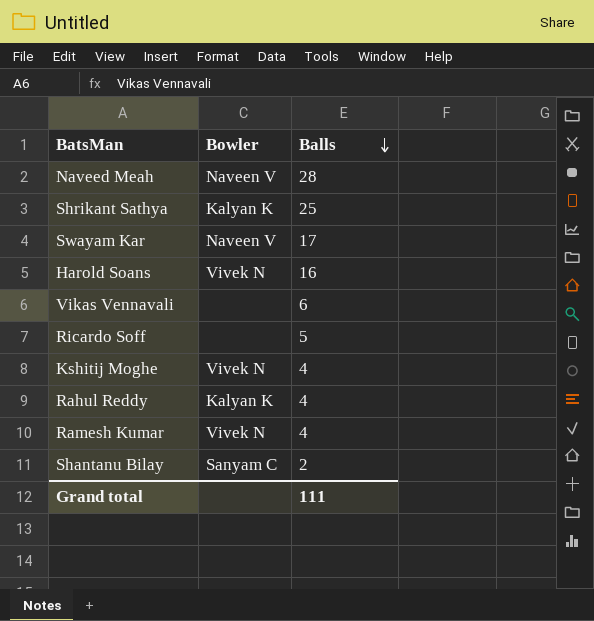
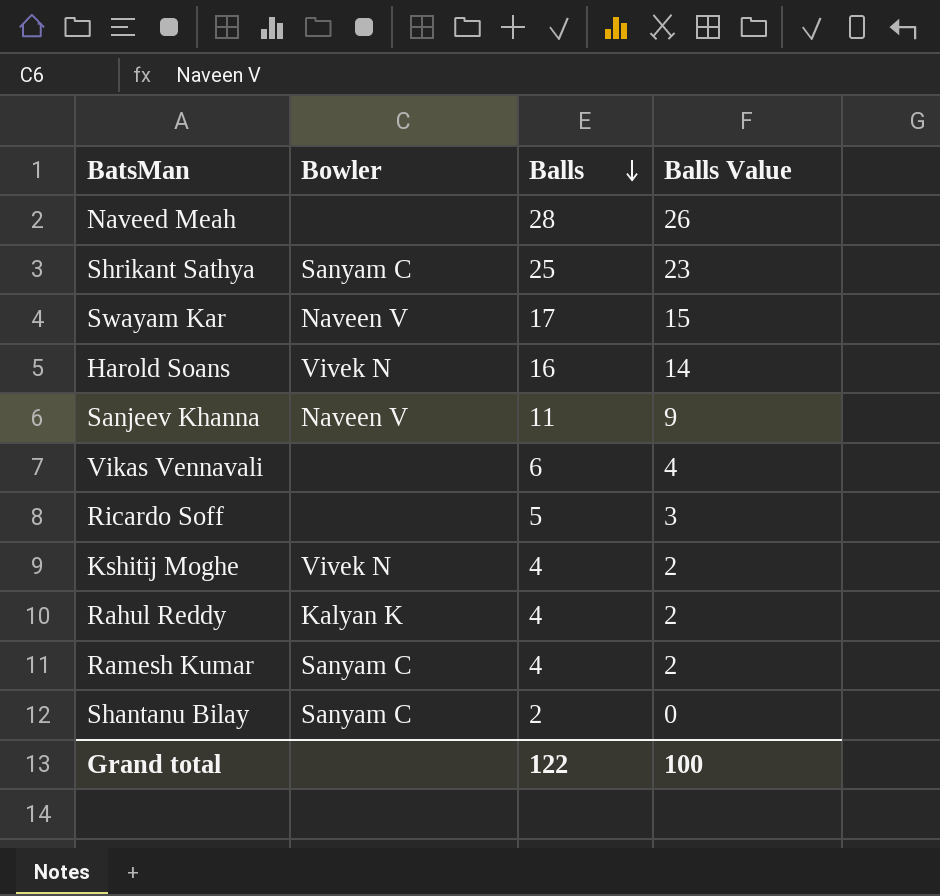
column Balls Value | formula: none -> [Balls] - 2
Naveed Meah | Bowler: Naveen V -> none
Shrikant Sathya | Bowler: Kalyan K -> Sanyam C
row Sanjeev Khanna: none -> Naveen V | 11 | 9
Ramesh Kumar | Bowler: Vivek N -> Sanyam C
Grand total | Balls: 111 -> 122

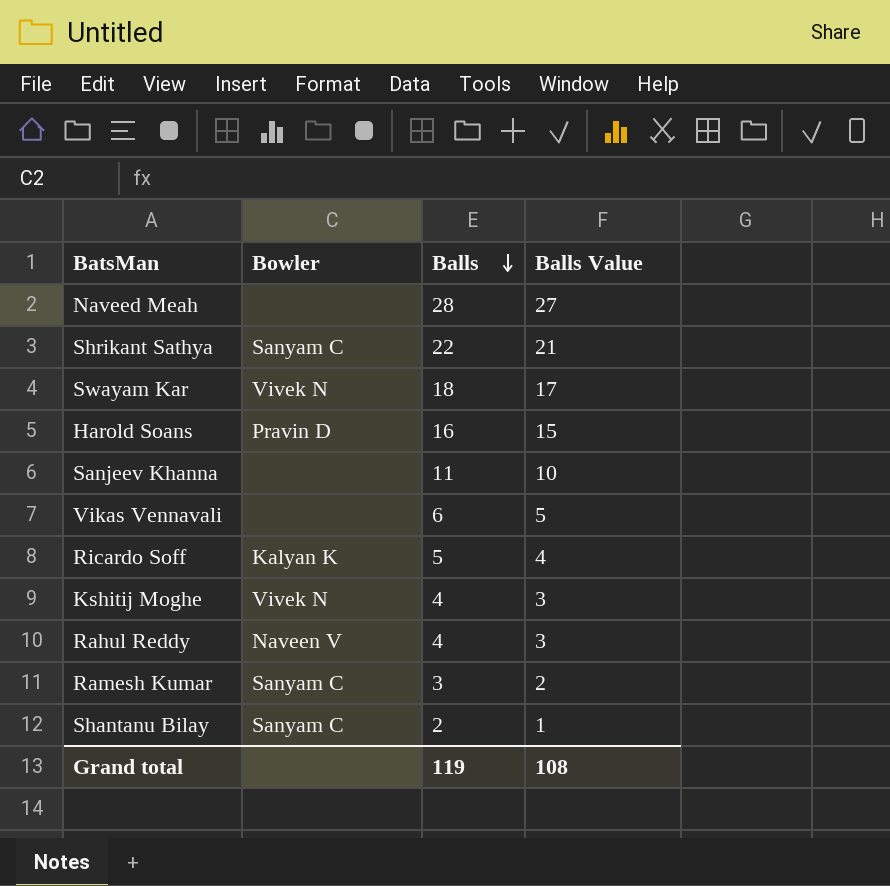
column Balls Value | formula: [Balls] - 2 -> [Balls] - 1
Shrikant Sathya | Balls: 25 -> 22
Swayam Kar | Bowler: Naveen V -> Vivek N
Swayam Kar | Balls: 17 -> 18
Harold Soans | Bowler: Vivek N -> Pravin D
Sanjeev Khanna | Bowler: Naveen V -> none
Ricardo Soff | Bowler: none -> Kalyan K
Rahul Reddy | Bowler: Kalyan K -> Naveen V
Ramesh Kumar | Balls: 4 -> 3
Grand total | Balls: 122 -> 119
Grand total | Balls Value: 100 -> 108

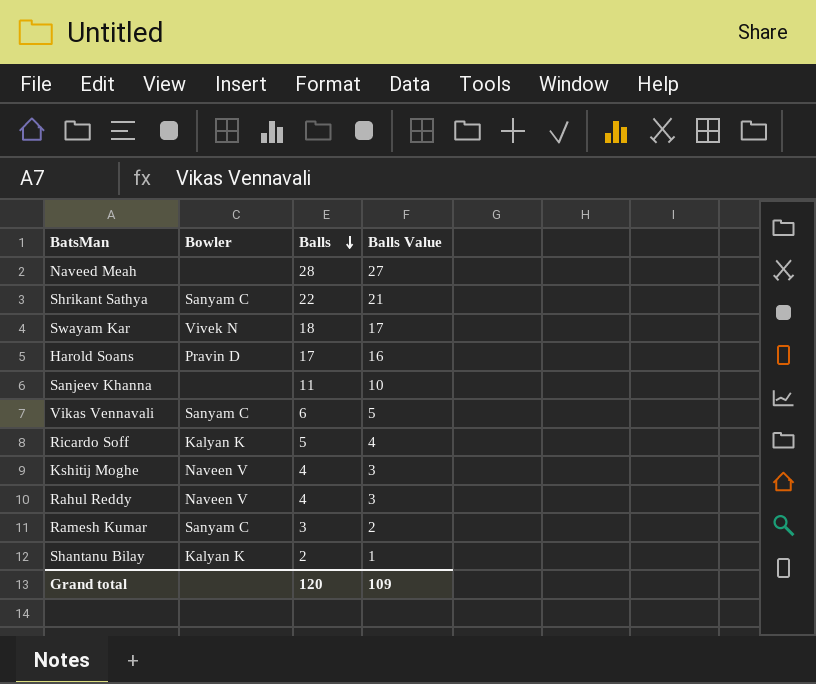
Harold Soans | Balls: 16 -> 17
Harold Soans | Balls Value: 15 -> 16
Vikas Vennavali | Bowler: none -> Sanyam C
Kshitij Moghe | Bowler: Vivek N -> Naveen V
Shantanu Bilay | Bowler: Sanyam C -> Kalyan K
Grand total | Balls: 119 -> 120
Grand total | Balls Value: 108 -> 109

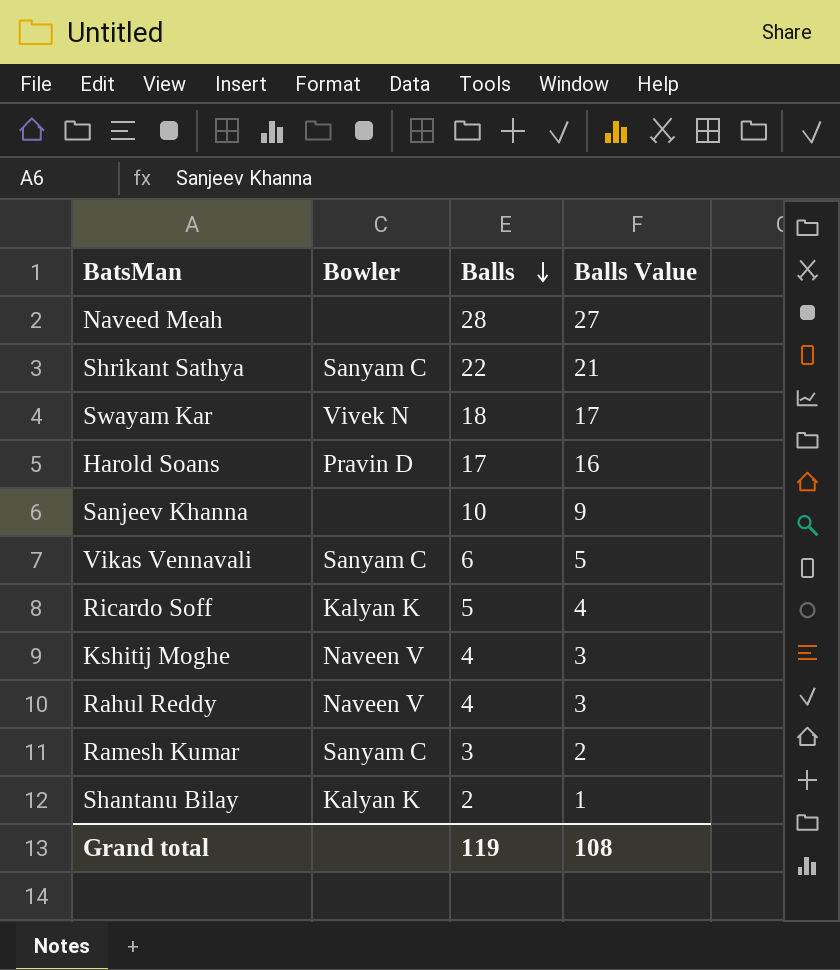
Sanjeev Khanna | Balls: 11 -> 10
Sanjeev Khanna | Balls Value: 10 -> 9
Grand total | Balls: 120 -> 119
Grand total | Balls Value: 109 -> 108

